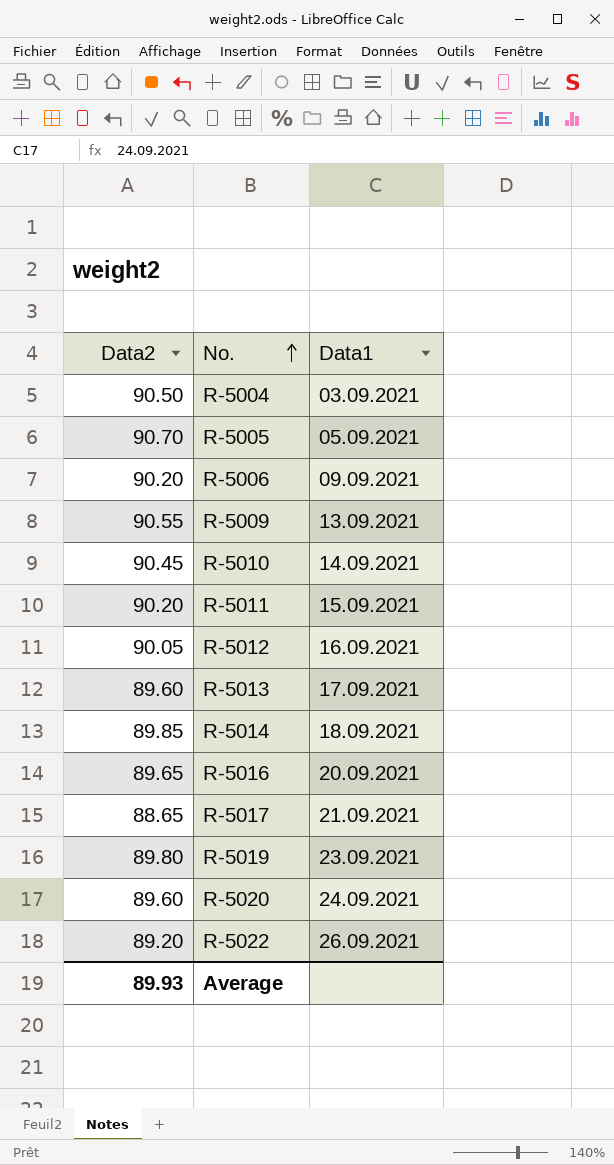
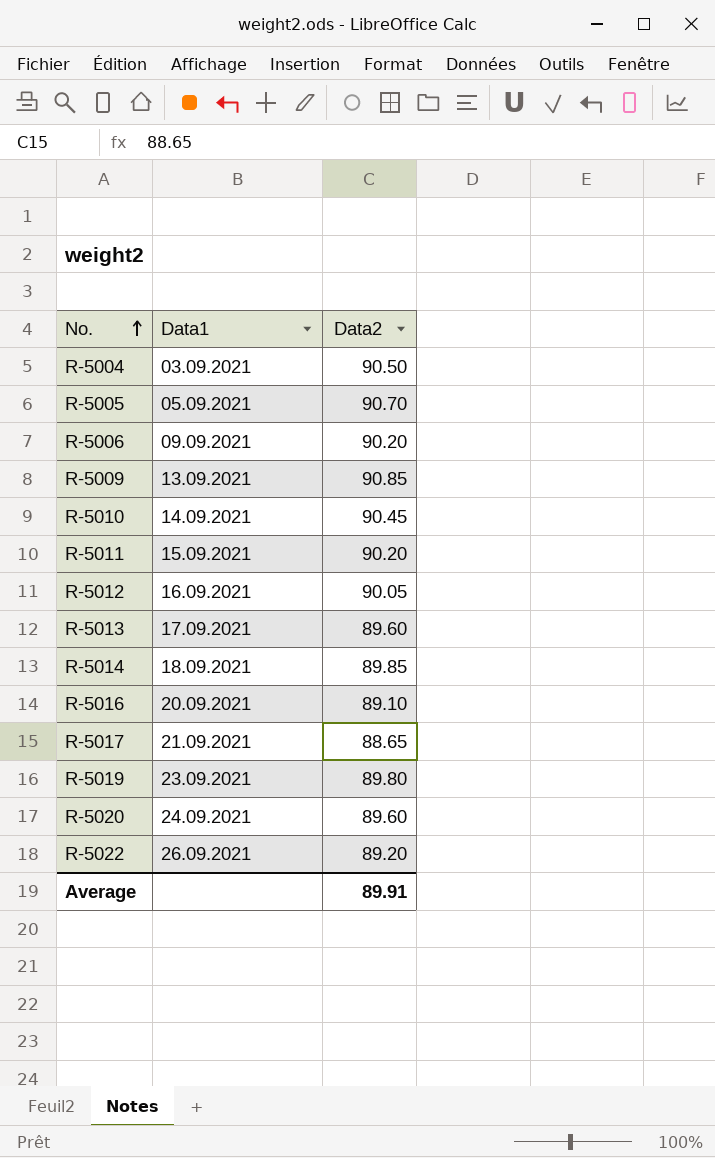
column Data2 | position: 1 -> 3
R-5009 | Data2: 90.55 -> 90.85
R-5016 | Data2: 89.65 -> 89.10
Average | Data2: 89.93 -> 89.91

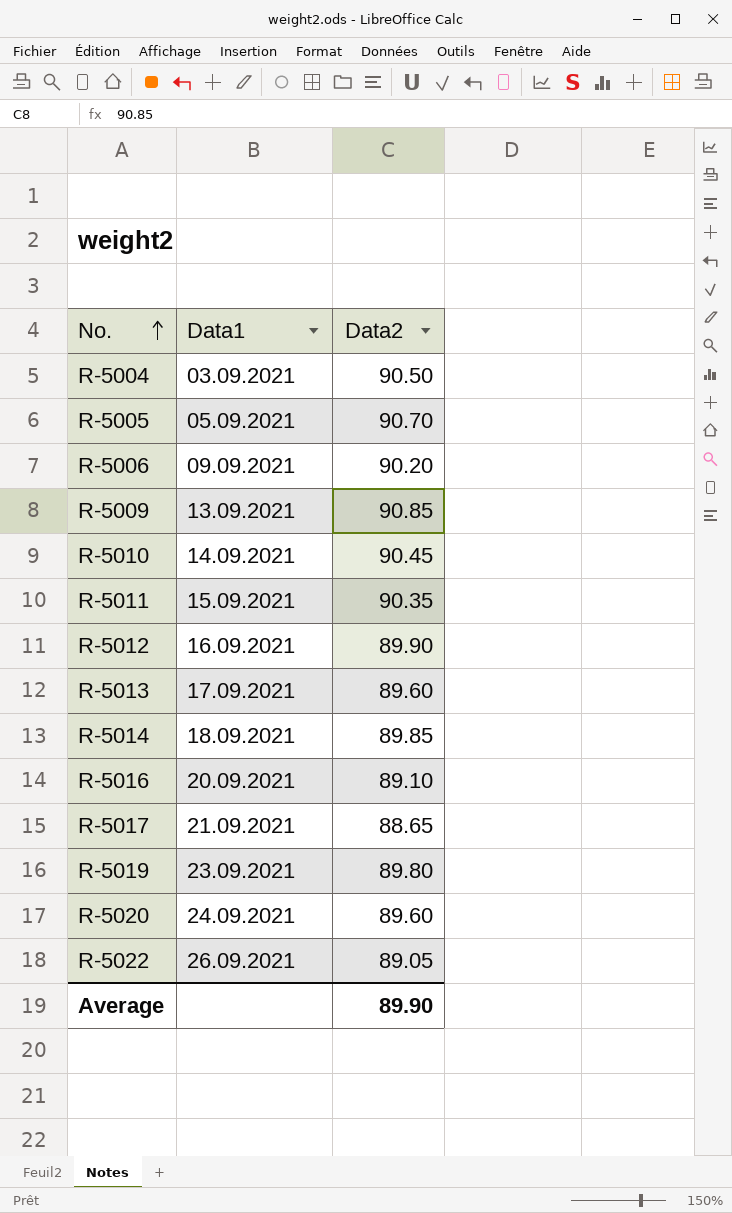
R-5011 | Data2: 90.20 -> 90.35
R-5012 | Data2: 90.05 -> 89.90
R-5022 | Data2: 89.20 -> 89.05
Average | Data2: 89.91 -> 89.90

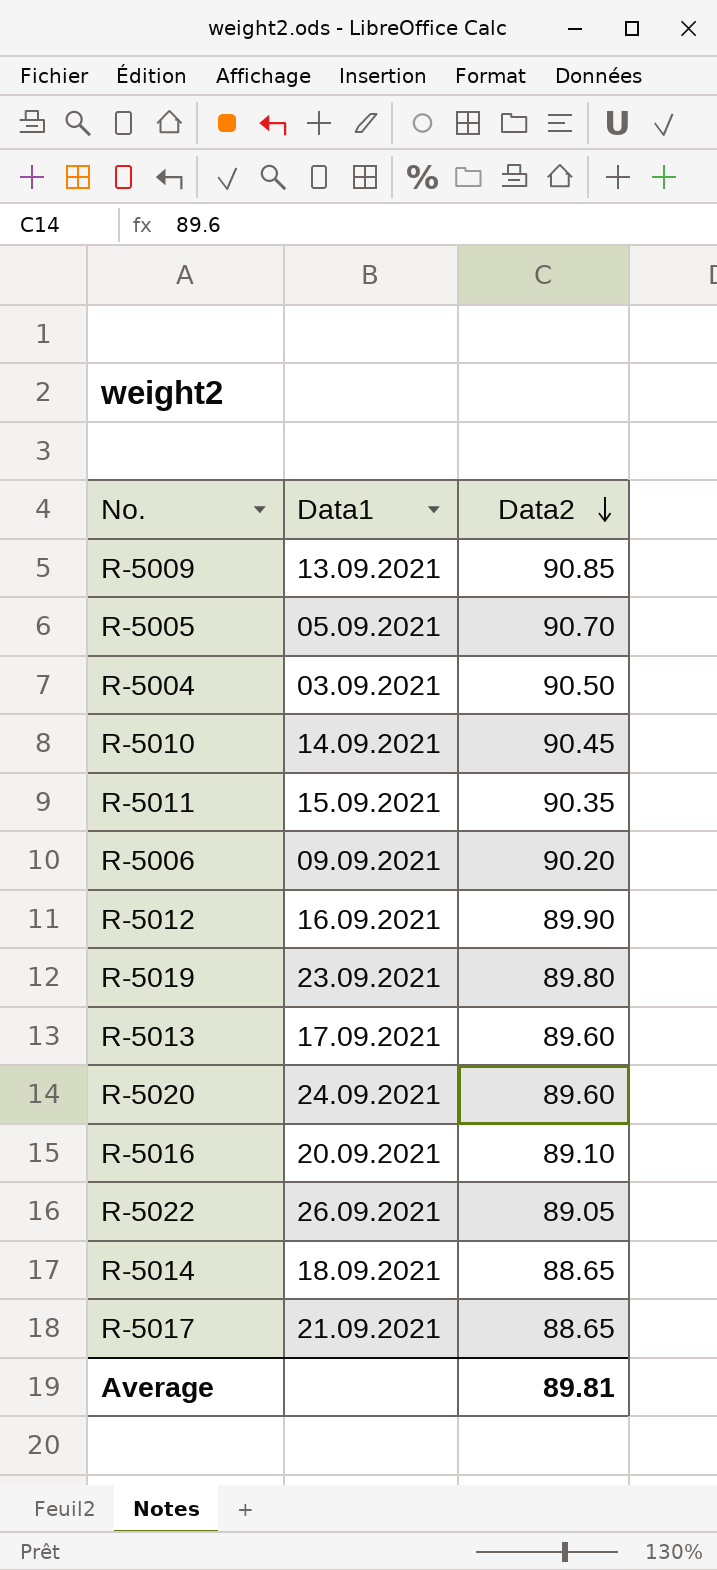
row order: No. ascending -> Data2 descending
R-5014 | Data2: 89.85 -> 88.65
Average | Data2: 89.90 -> 89.81

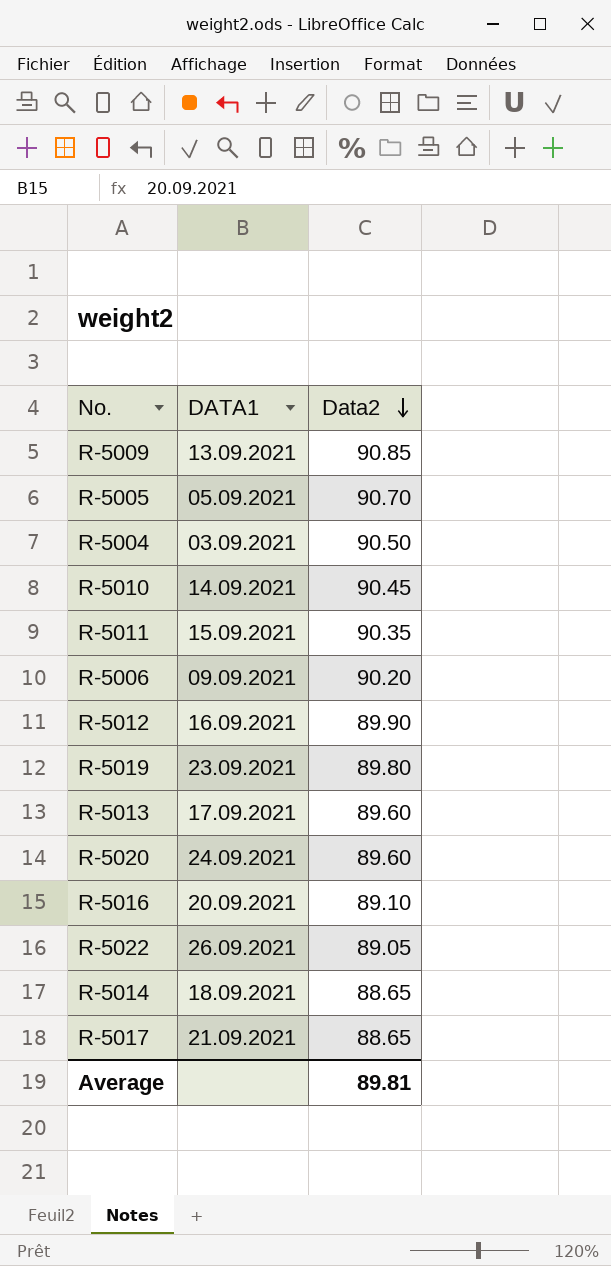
column name: Data1 -> DATA1

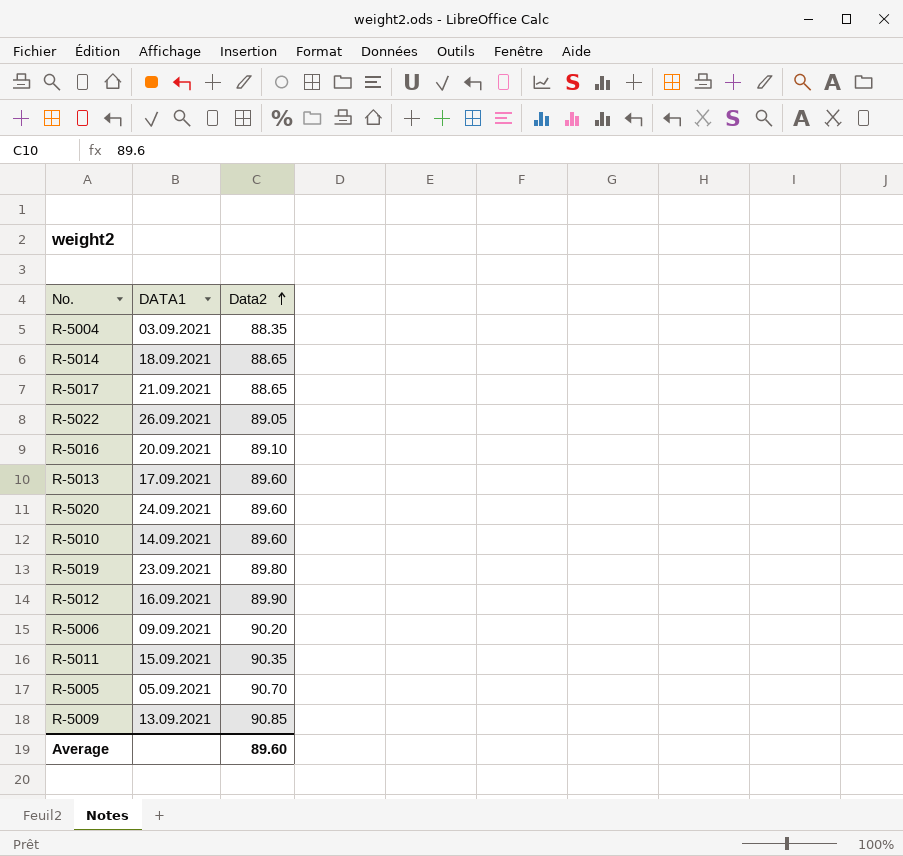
row order: Data2 descending -> Data2 ascending
R-5004 | Data2: 90.50 -> 88.35
R-5010 | Data2: 90.45 -> 89.60
Average | Data2: 89.81 -> 89.60

